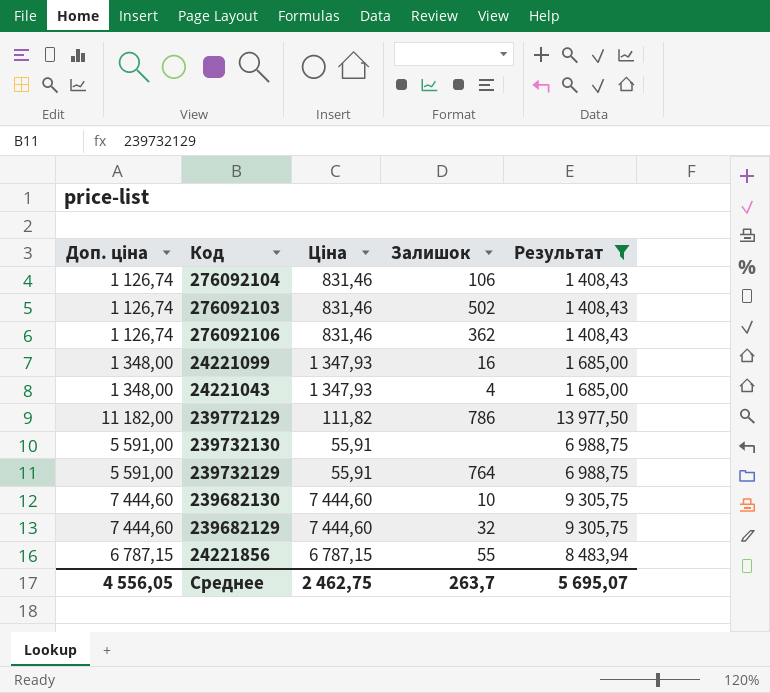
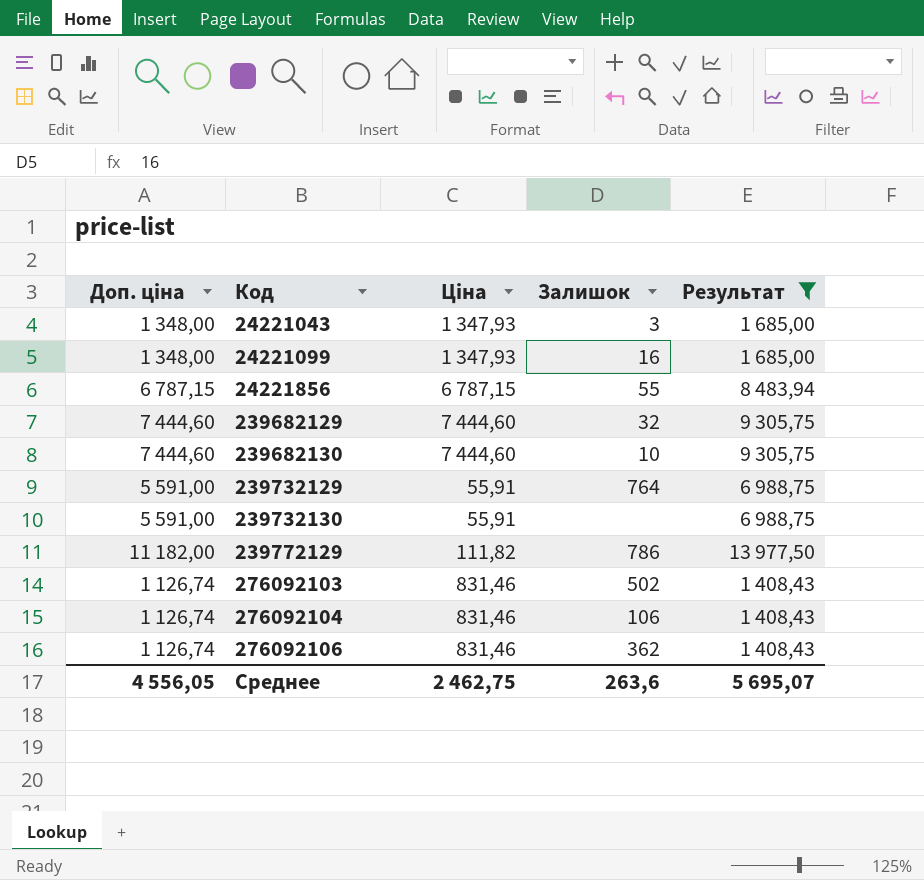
row order: none -> Код ascending
24221043 | Залишок: 4 -> 3
Среднее | Залишок: 263,7 -> 263,6

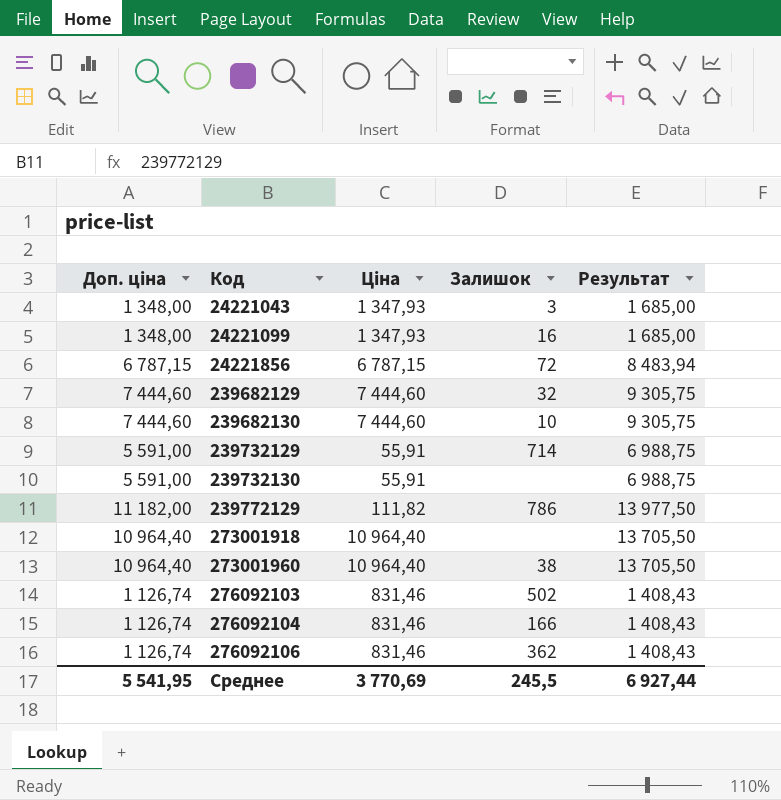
filter: Результат != 13 705,50 -> none
24221856 | Залишок: 55 -> 72
239732129 | Залишок: 764 -> 714
276092104 | Залишок: 106 -> 166
Среднее | Доп. ціна: 4 556,05 -> 5 541,95
Среднее | Ціна: 2 462,75 -> 3 770,69
Среднее | Залишок: 263,6 -> 245,5
Среднее | Результат: 5 695,07 -> 6 927,44

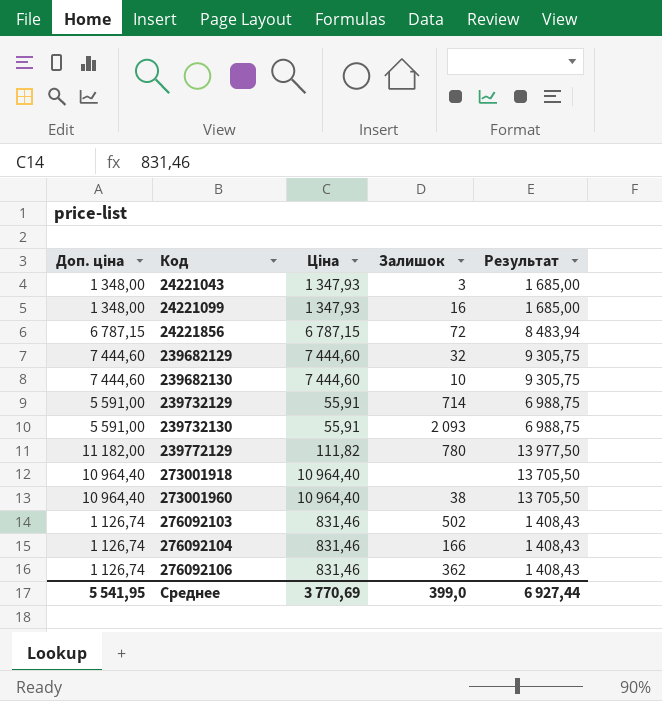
239732130 | Залишок: none -> 2 093
239772129 | Залишок: 786 -> 780
Среднее | Залишок: 245,5 -> 399,0

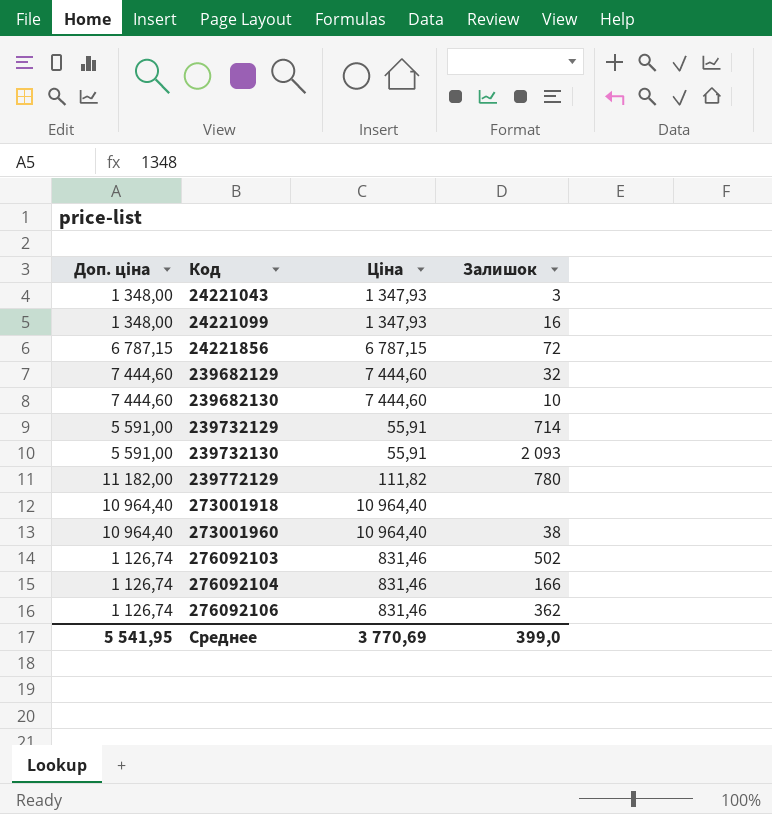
column Результат | formula: [Доп. ціна] * 1,25 -> none

